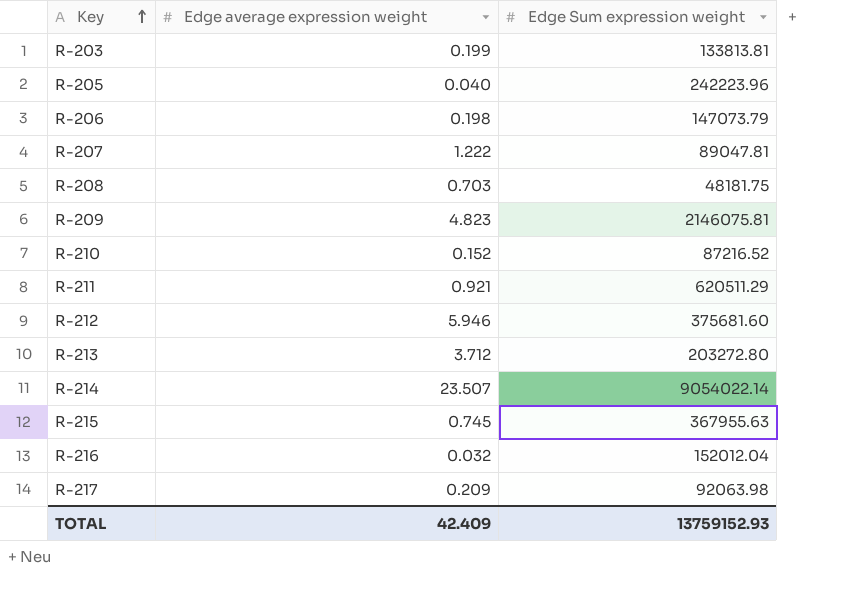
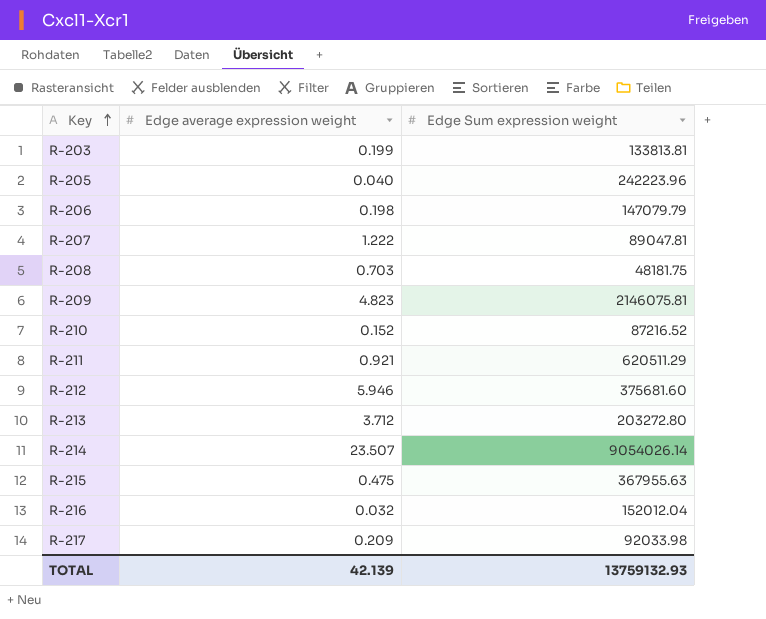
R-206 | Edge Sum expression weight: 147073.79 -> 147079.79
R-214 | Edge Sum expression weight: 9054022.14 -> 9054026.14
R-215 | Edge average expression weight: 0.745 -> 0.475
R-217 | Edge Sum expression weight: 92063.98 -> 92033.98
TOTAL | Edge average expression weight: 42.409 -> 42.139
TOTAL | Edge Sum expression weight: 13759152.93 -> 13759132.93

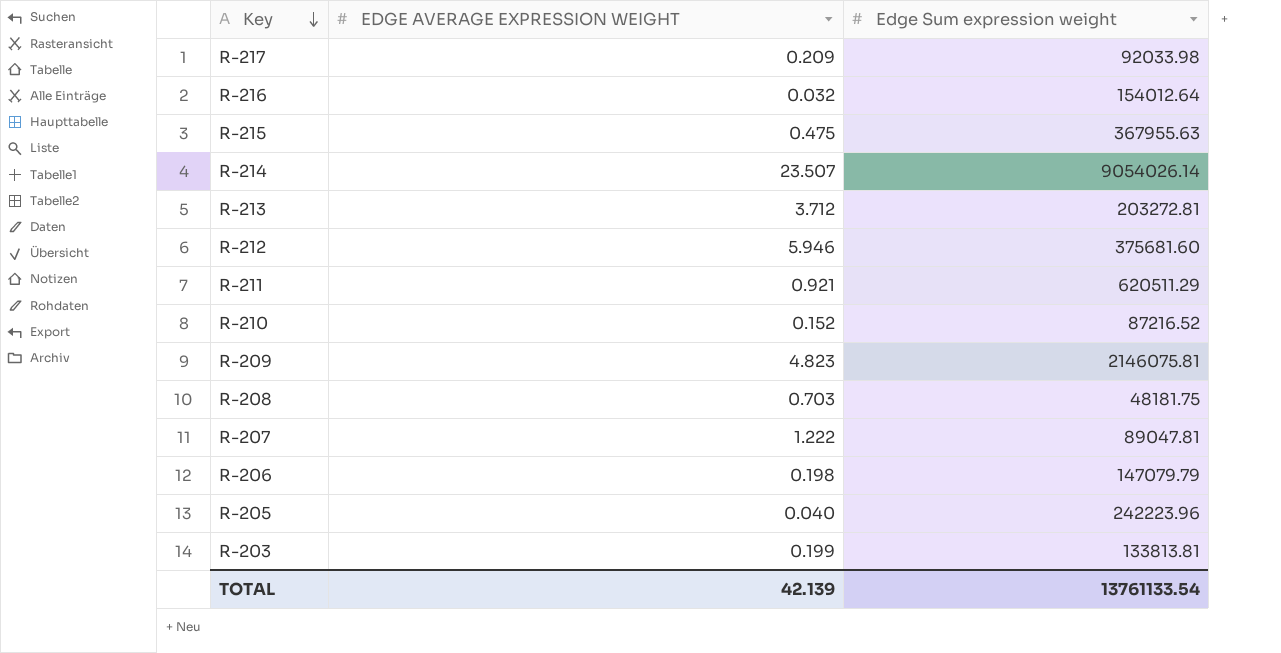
row order: Key ascending -> Key descending
column name: Edge average expression weight -> EDGE AVERAGE EXPRESSION WEIGHT
R-216 | Edge Sum expression weight: 152012.04 -> 154012.64
R-213 | Edge Sum expression weight: 203272.80 -> 203272.81
TOTAL | Edge Sum expression weight: 13759132.93 -> 13761133.54

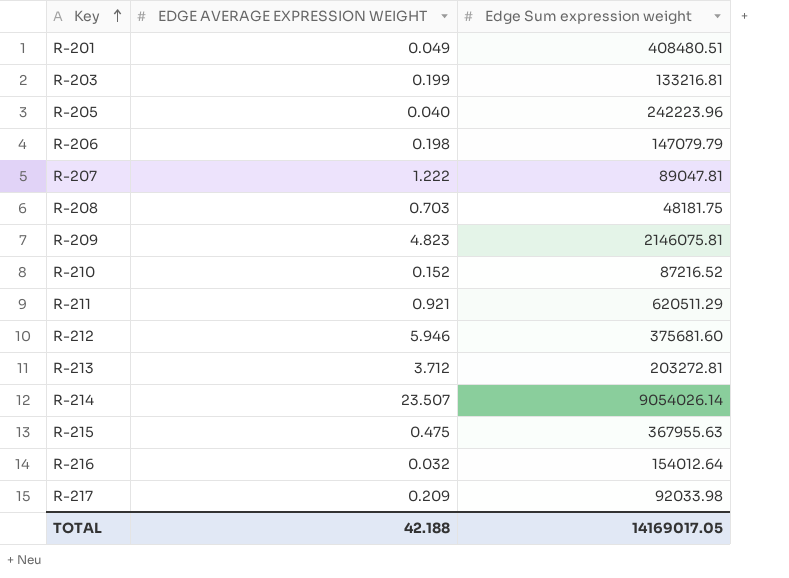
row order: Key descending -> Key ascending
row R-201: none -> 0.049 | 408480.51
R-203 | Edge Sum expression weight: 133813.81 -> 133216.81
TOTAL | EDGE AVERAGE EXPRESSION WEIGHT: 42.139 -> 42.188
TOTAL | Edge Sum expression weight: 13761133.54 -> 14169017.05

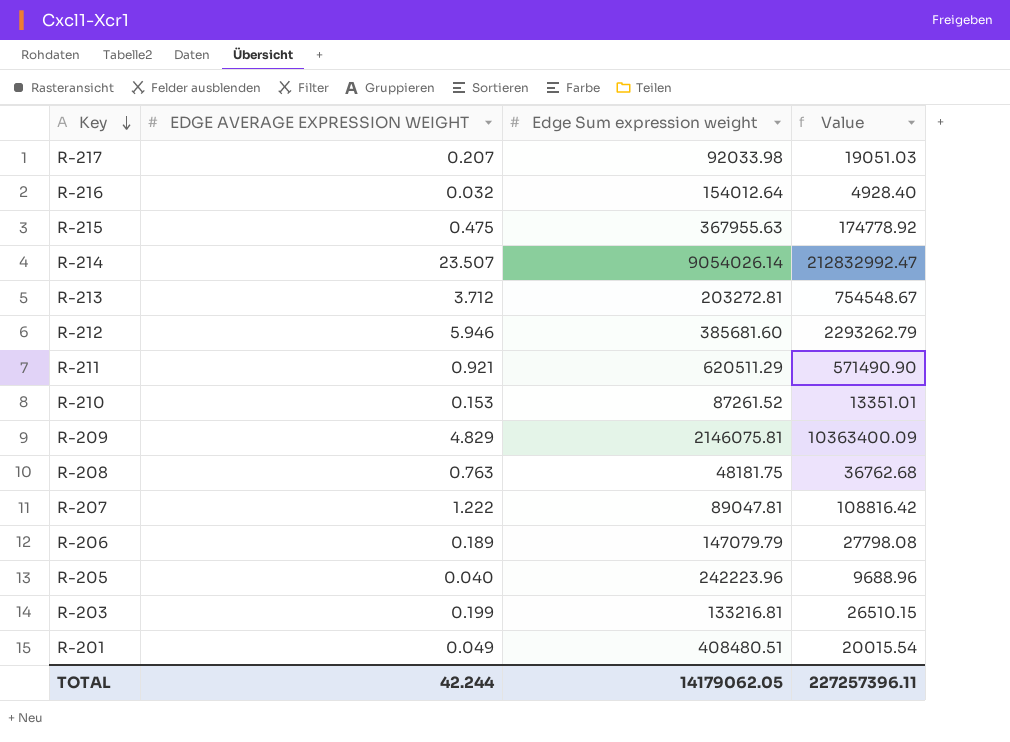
row order: Key ascending -> Key descending
column Value | formula: none -> [EDGE AVERAGE EXPRESSION WEIGHT] * [Edge Sum expression weight]
R-217 | EDGE AVERAGE EXPRESSION WEIGHT: 0.209 -> 0.207
R-212 | Edge Sum expression weight: 375681.60 -> 385681.60
R-210 | EDGE AVERAGE EXPRESSION WEIGHT: 0.152 -> 0.153
R-210 | Edge Sum expression weight: 87216.52 -> 87261.52
R-209 | EDGE AVERAGE EXPRESSION WEIGHT: 4.823 -> 4.829
R-208 | EDGE AVERAGE EXPRESSION WEIGHT: 0.703 -> 0.763
R-206 | EDGE AVERAGE EXPRESSION WEIGHT: 0.198 -> 0.189
TOTAL | EDGE AVERAGE EXPRESSION WEIGHT: 42.188 -> 42.244
TOTAL | Edge Sum expression weight: 14169017.05 -> 14179062.05

